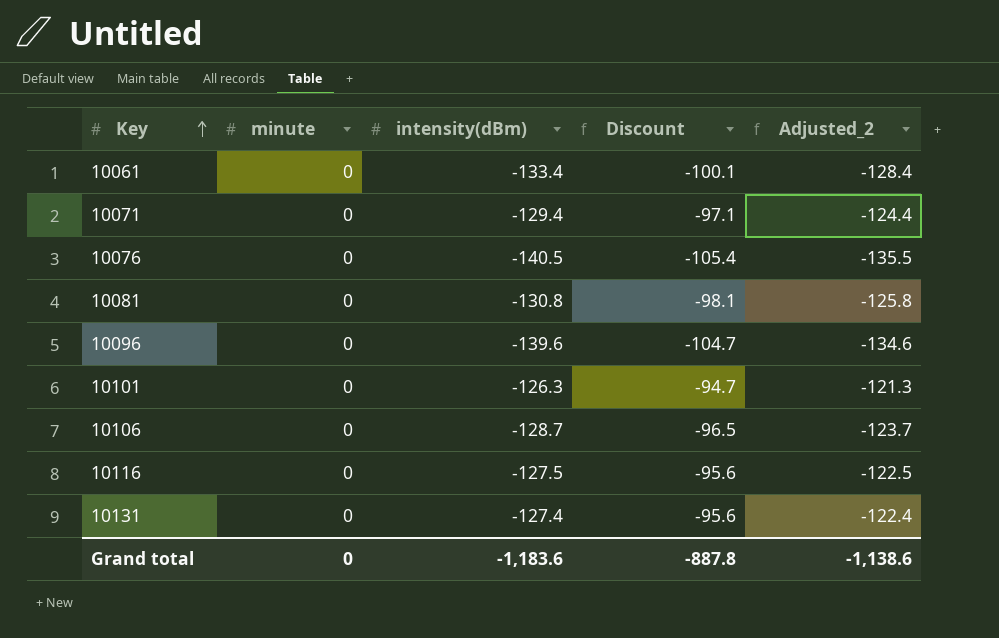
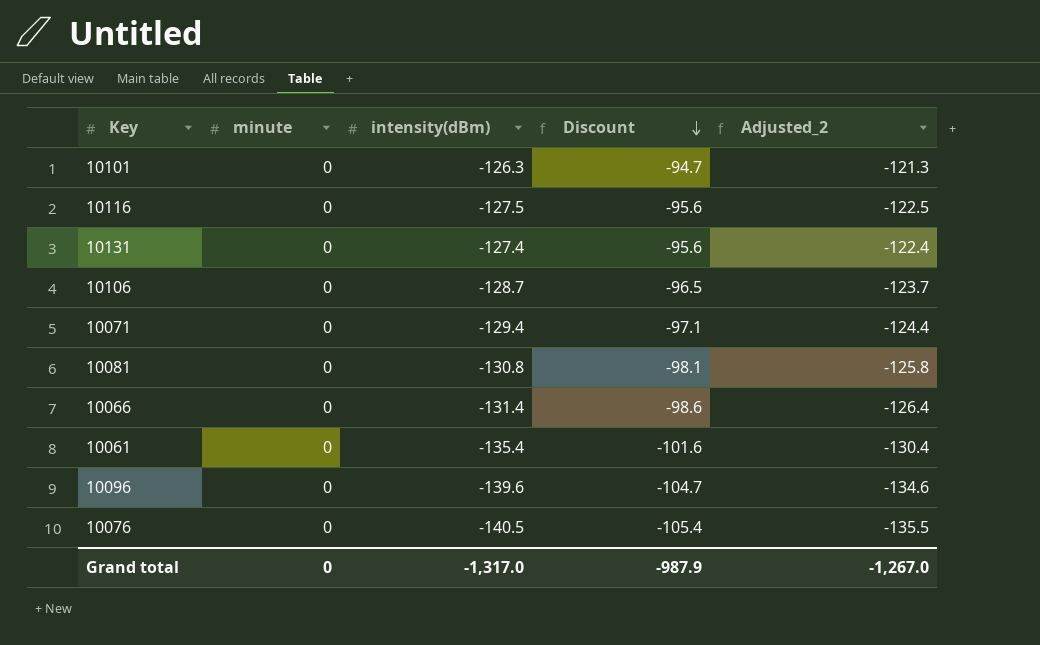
row order: Key ascending -> Discount descending
row 10066: none -> 0 | -131.4 | -98.6 | -126.4
10061 | intensity(dBm): -133.4 -> -135.4
10061 | Discount: -100.1 -> -101.6
10061 | Adjusted_2: -128.4 -> -130.4
Grand total | intensity(dBm): -1,183.6 -> -1,317.0
Grand total | Discount: -887.8 -> -987.9
Grand total | Adjusted_2: -1,138.6 -> -1,267.0

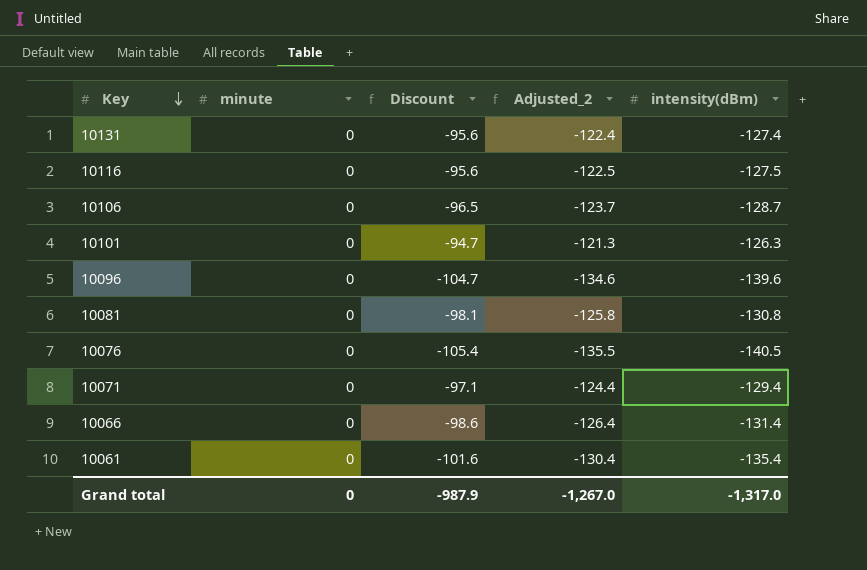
row order: Discount descending -> Key descending
column intensity(dBm) | position: 3 -> 5

